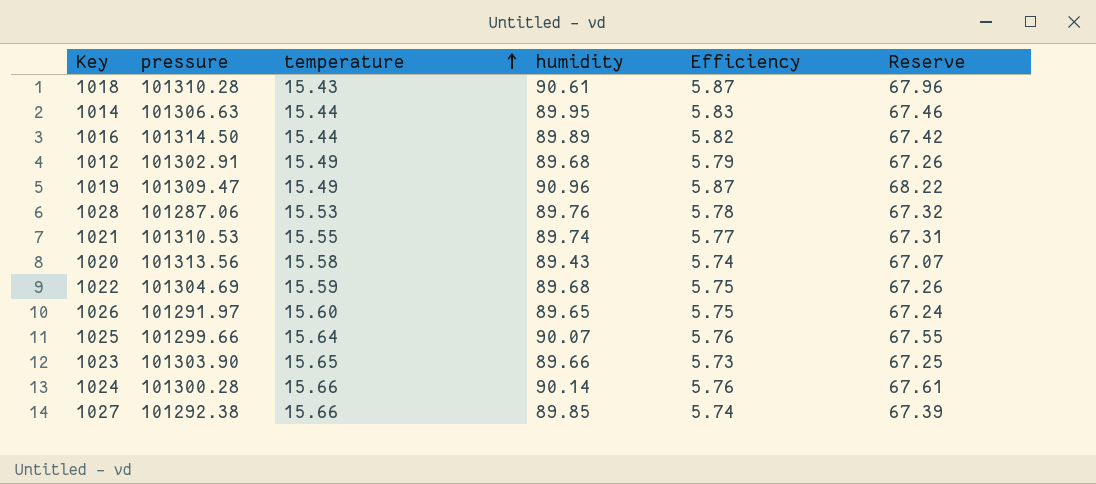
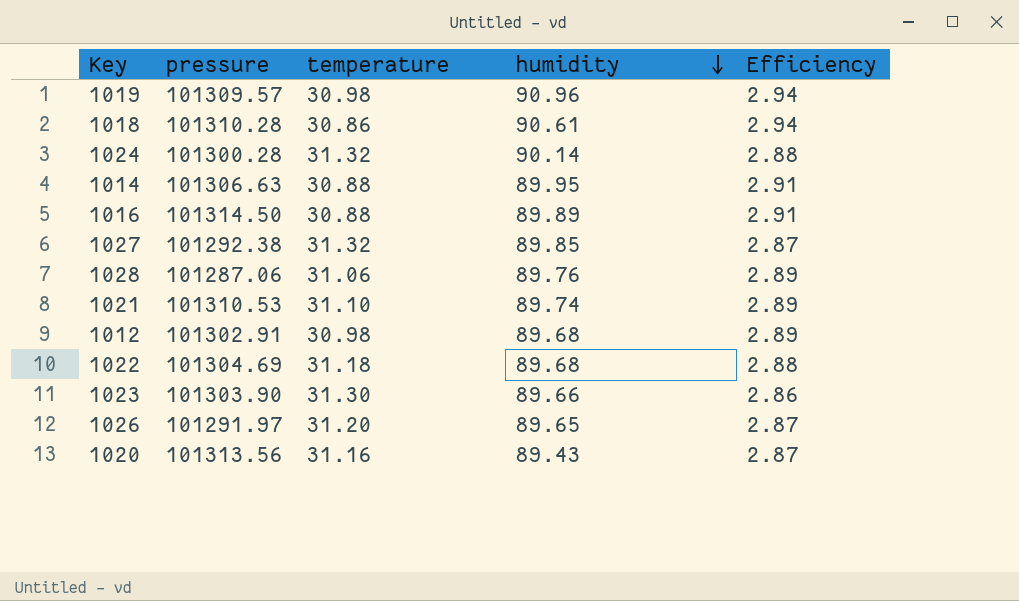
row order: temperature ascending -> humidity descending
column Reserve | formula: [humidity] * 0.75 -> none
row 1025: 101299.66 | 15.64 | 90.07 | 5.76 | 67.55 -> none
1019 | pressure: 101309.47 -> 101309.57
1019 | temperature: 15.49 -> 30.98
1019 | Efficiency: 5.87 -> 2.94
1018 | temperature: 15.43 -> 30.86
1018 | Efficiency: 5.87 -> 2.94
1024 | temperature: 15.66 -> 31.32
1024 | Efficiency: 5.76 -> 2.88
1014 | temperature: 15.44 -> 30.88
1014 | Efficiency: 5.83 -> 2.91
1016 | temperature: 15.44 -> 30.88
1016 | Efficiency: 5.82 -> 2.91
1027 | temperature: 15.66 -> 31.32
1027 | Efficiency: 5.74 -> 2.87
1028 | temperature: 15.53 -> 31.06
1028 | Efficiency: 5.78 -> 2.89
1021 | temperature: 15.55 -> 31.10
1021 | Efficiency: 5.77 -> 2.89
1012 | temperature: 15.49 -> 30.98
1012 | Efficiency: 5.79 -> 2.89
1022 | temperature: 15.59 -> 31.18
1022 | Efficiency: 5.75 -> 2.88
1023 | temperature: 15.65 -> 31.30
1023 | Efficiency: 5.73 -> 2.86
1026 | temperature: 15.60 -> 31.20
1026 | Efficiency: 5.75 -> 2.87
1020 | temperature: 15.58 -> 31.16
1020 | Efficiency: 5.74 -> 2.87

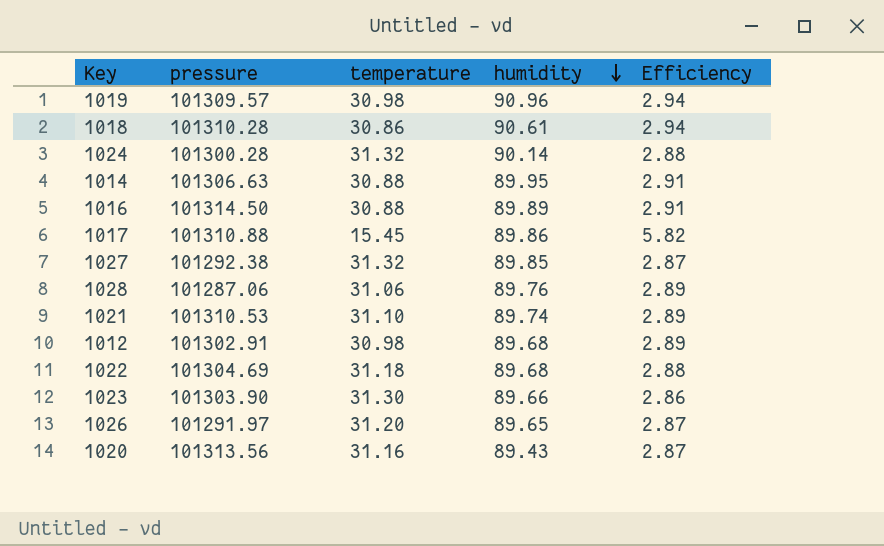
row 1017: none -> 101310.88 | 15.45 | 89.86 | 5.82

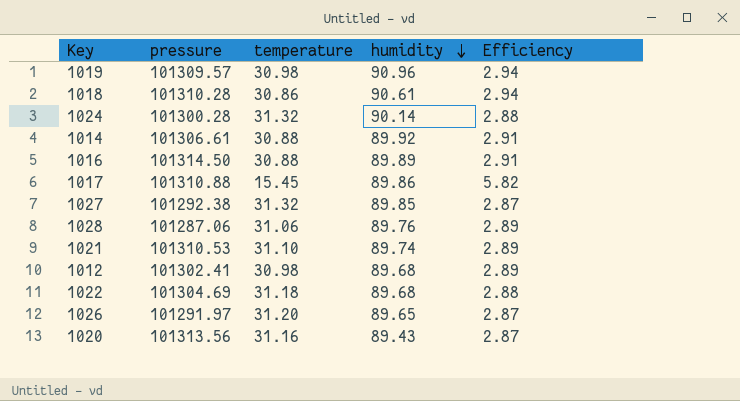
row 1023: 101303.90 | 31.30 | 89.66 | 2.86 -> none
1014 | pressure: 101306.63 -> 101306.61
1014 | humidity: 89.95 -> 89.92
1012 | pressure: 101302.91 -> 101302.41

